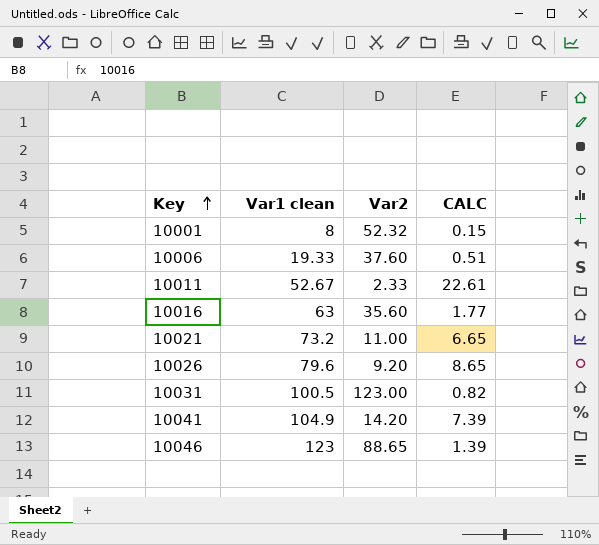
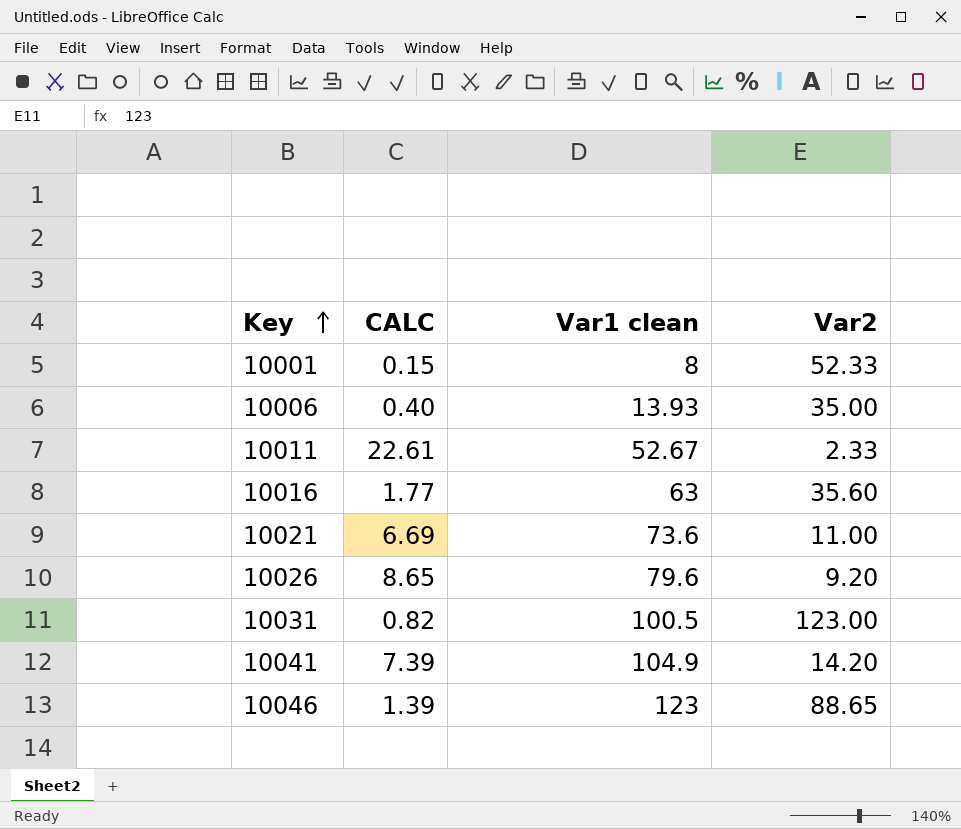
column CALC | position: 4 -> 2
10001 | Var2: 52.32 -> 52.33
10006 | CALC: 0.51 -> 0.40
10006 | Var1 clean: 19.33 -> 13.93
10006 | Var2: 37.60 -> 35.00
10021 | CALC: 6.65 -> 6.69
10021 | Var1 clean: 73.2 -> 73.6

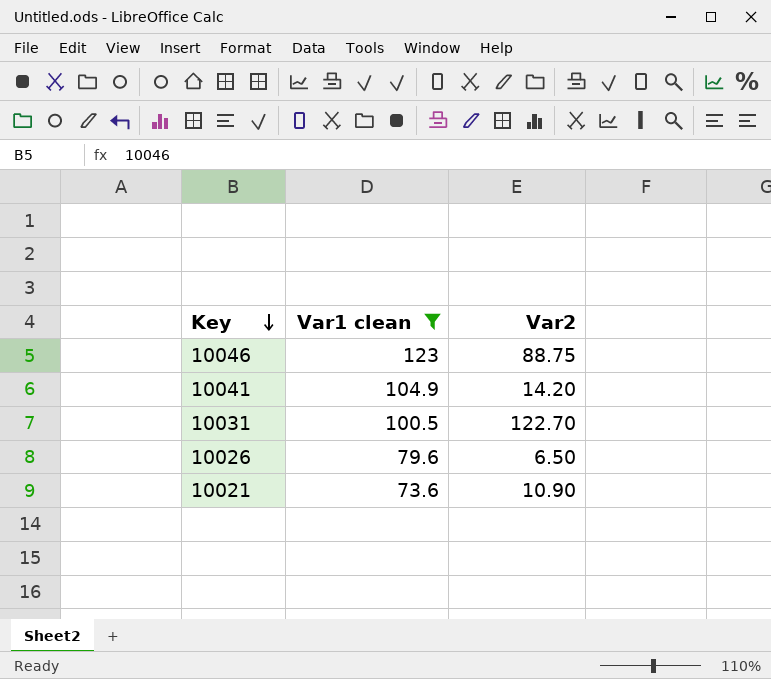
filter: none -> Var1 clean >= 73.6
row order: Key ascending -> Key descending
column CALC | formula: [Var1 clean] / [Var2] -> none
10046 | Var2: 88.65 -> 88.75
10031 | Var2: 123.00 -> 122.70
10026 | Var2: 9.20 -> 6.50
10021 | Var2: 11.00 -> 10.90

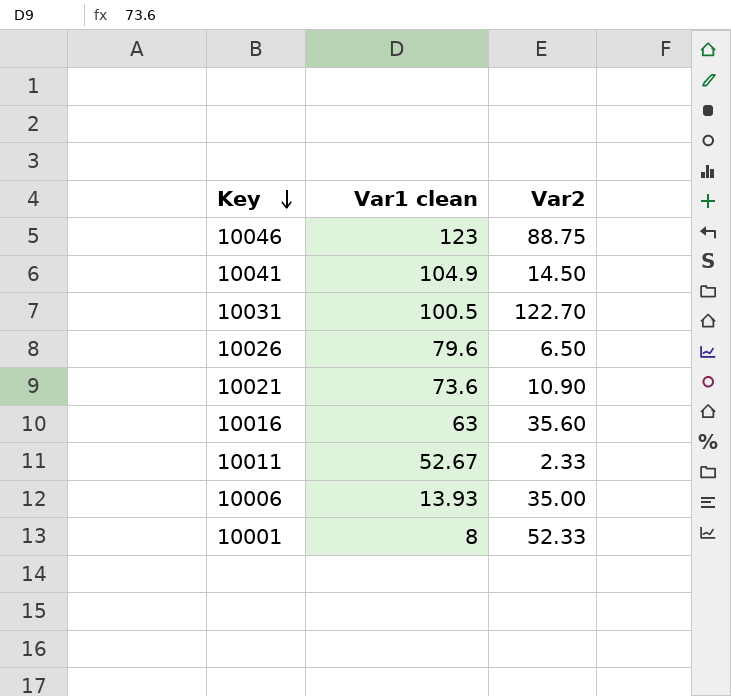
filter: Var1 clean >= 73.6 -> none
10041 | Var2: 14.20 -> 14.50

